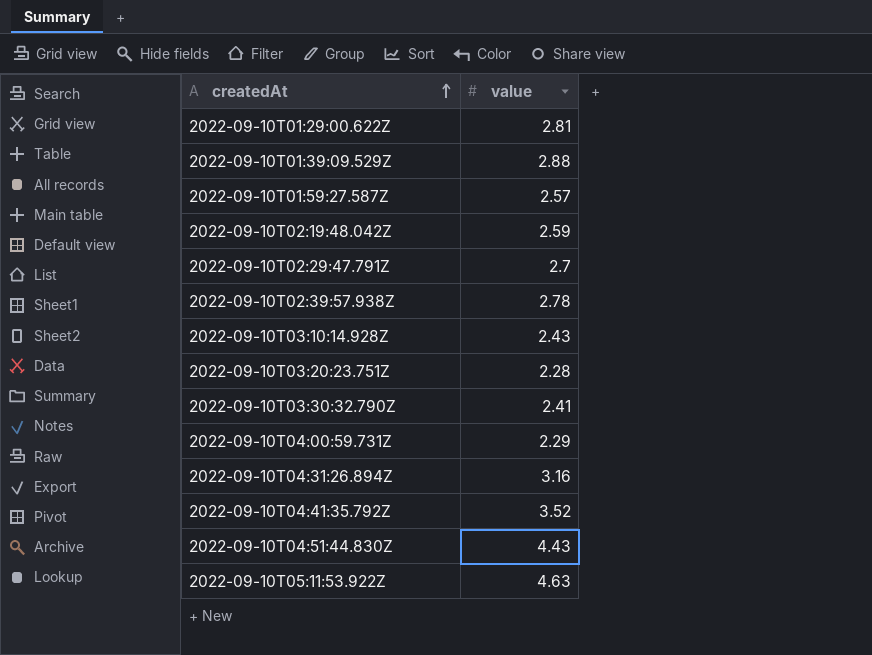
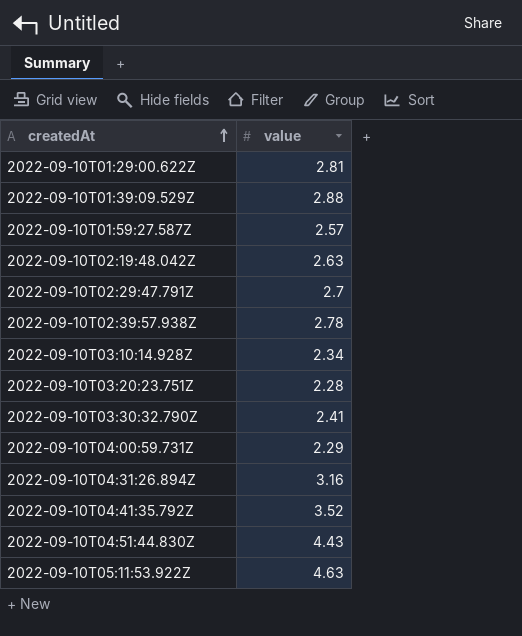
2022-09-10T02:19:48.042Z | value: 2.59 -> 2.63
2022-09-10T03:10:14.928Z | value: 2.43 -> 2.34

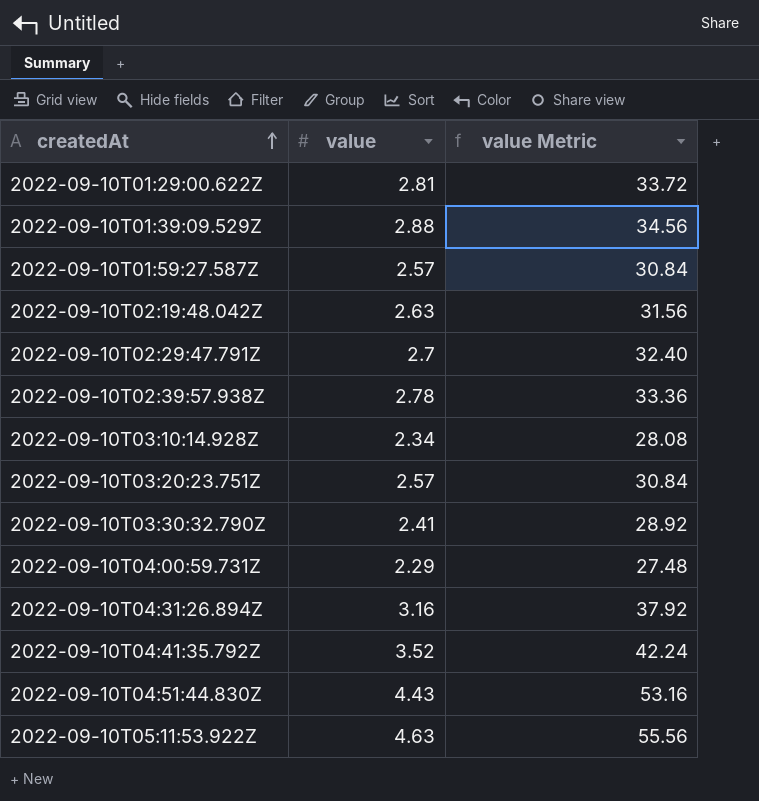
column value Metric | formula: none -> [value] * 12
2022-09-10T03:20:23.751Z | value: 2.28 -> 2.57

